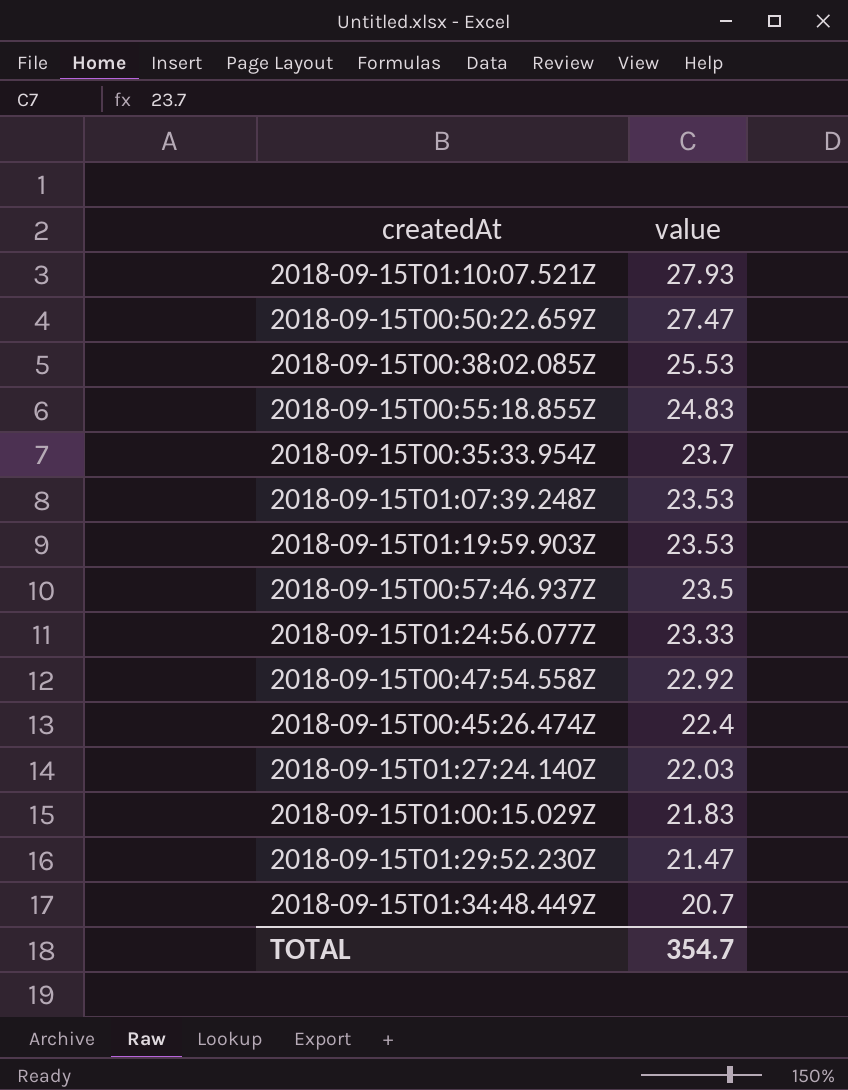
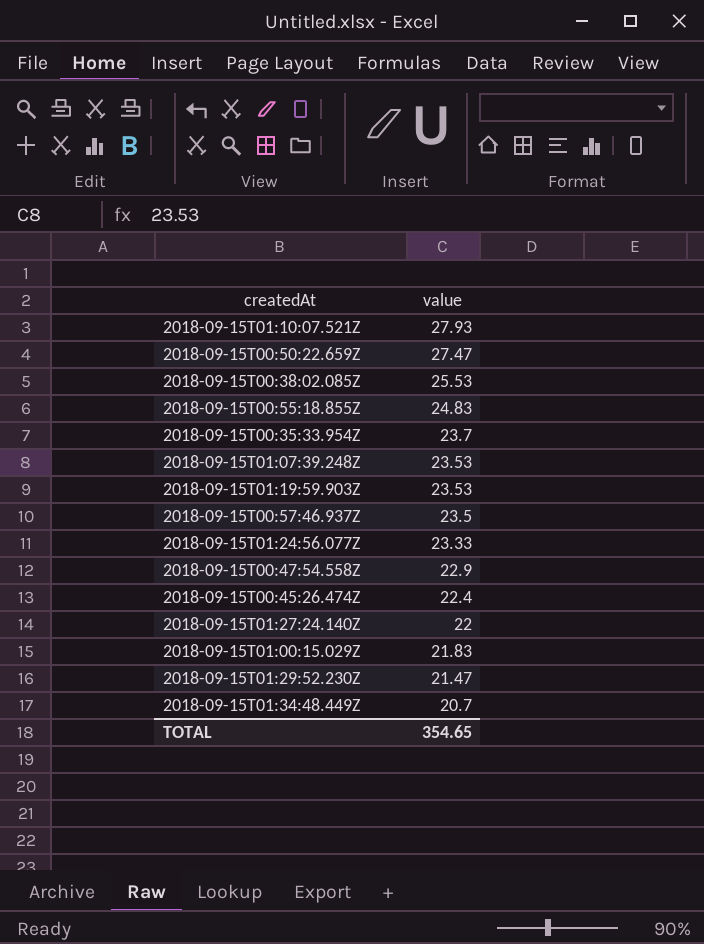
2018-09-15T00:47:54.558Z | value: 22.92 -> 22.9
2018-09-15T01:27:24.140Z | value: 22.03 -> 22
TOTAL | value: 354.7 -> 354.65

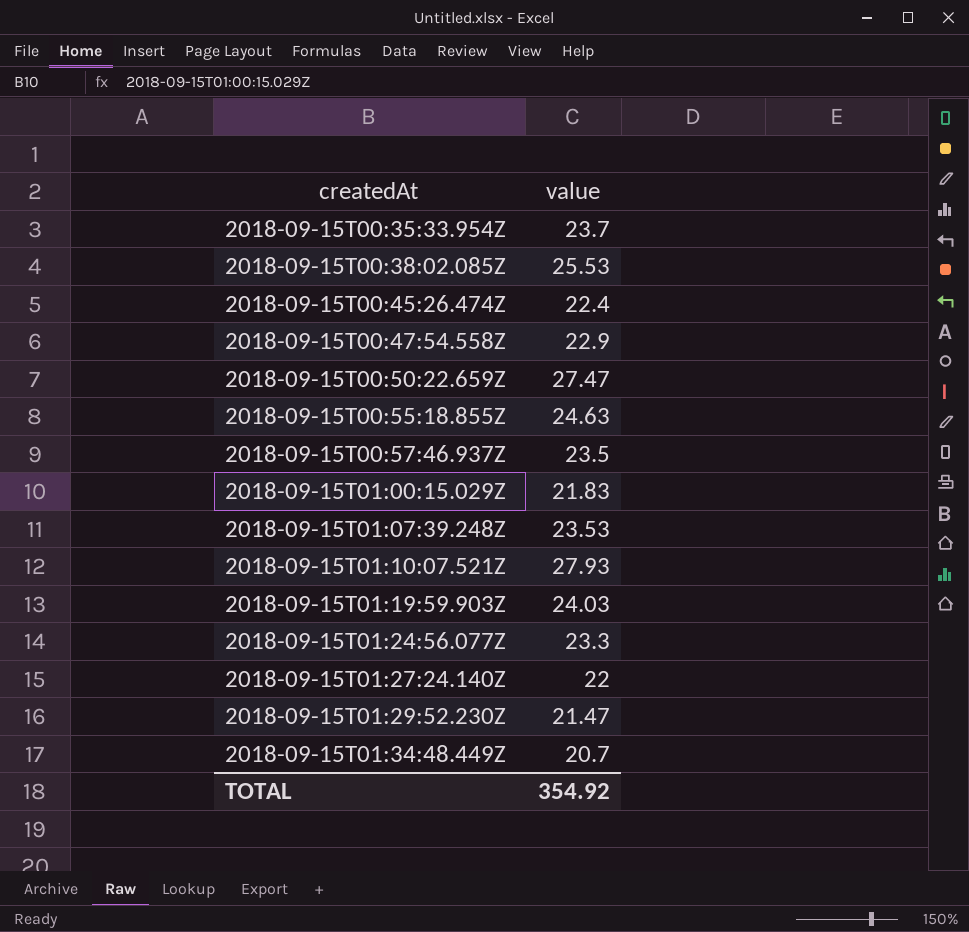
row order: value descending -> createdAt ascending
2018-09-15T00:55:18.855Z | value: 24.83 -> 24.63
2018-09-15T01:19:59.903Z | value: 23.53 -> 24.03
2018-09-15T01:24:56.077Z | value: 23.33 -> 23.3
TOTAL | value: 354.65 -> 354.92

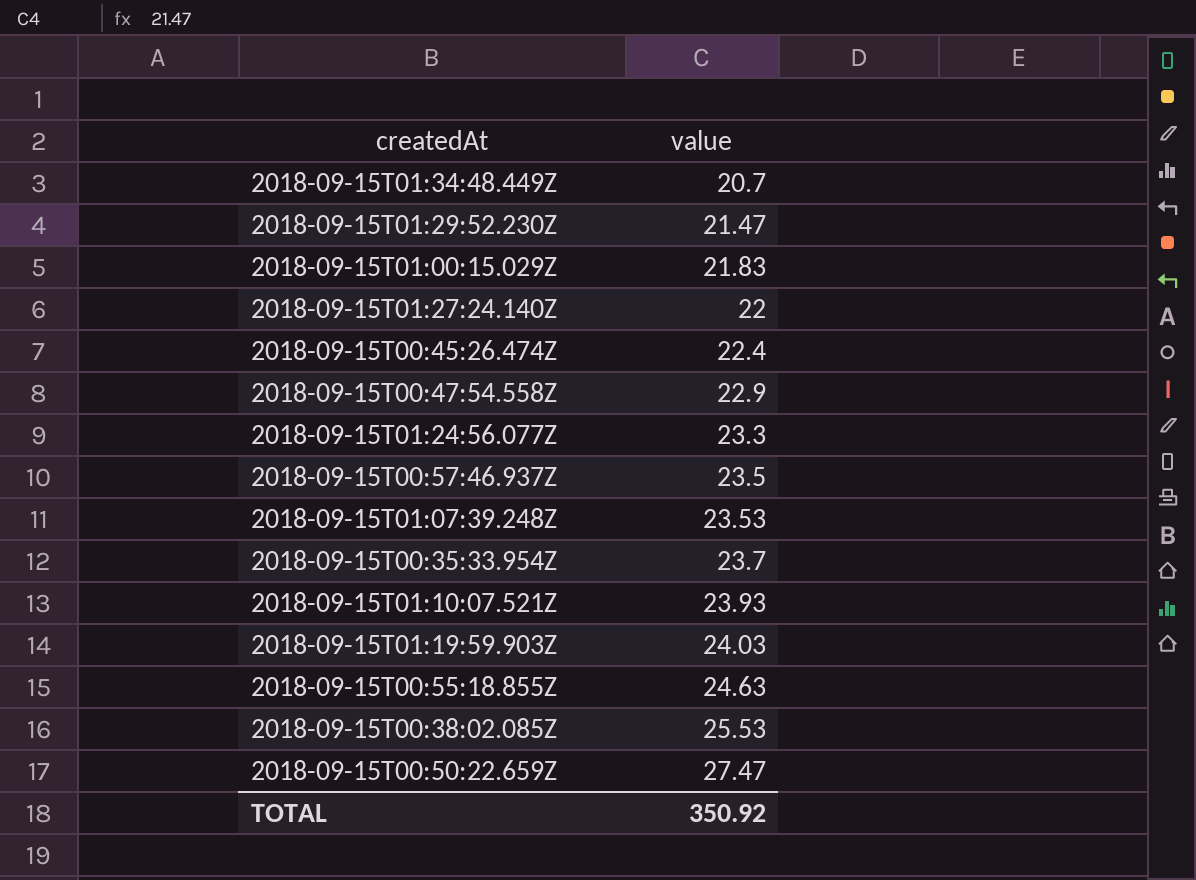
row order: createdAt ascending -> value ascending
2018-09-15T01:10:07.521Z | value: 27.93 -> 23.93
TOTAL | value: 354.92 -> 350.92

